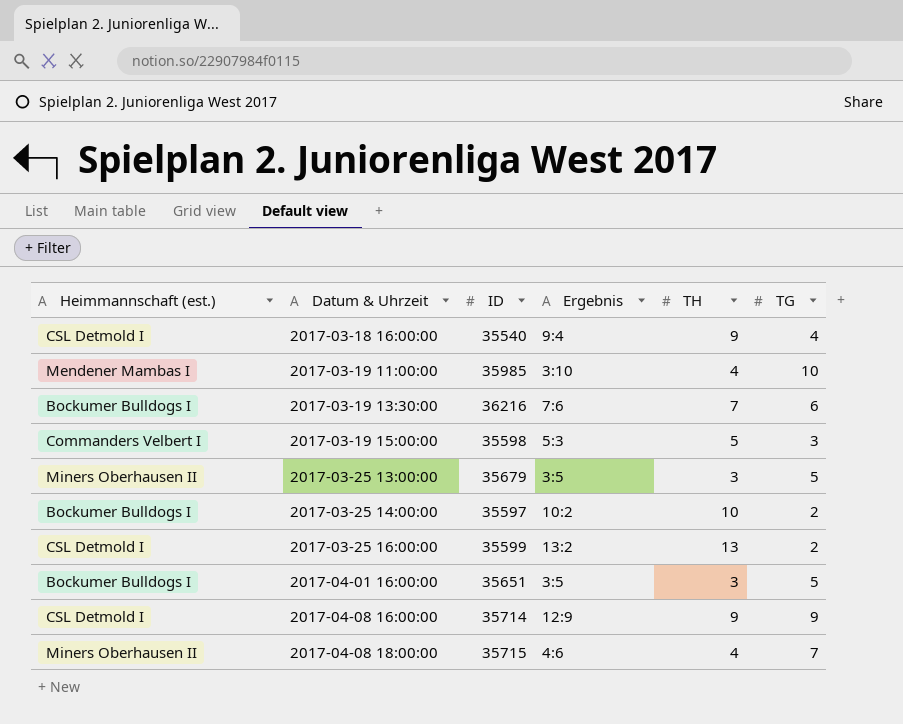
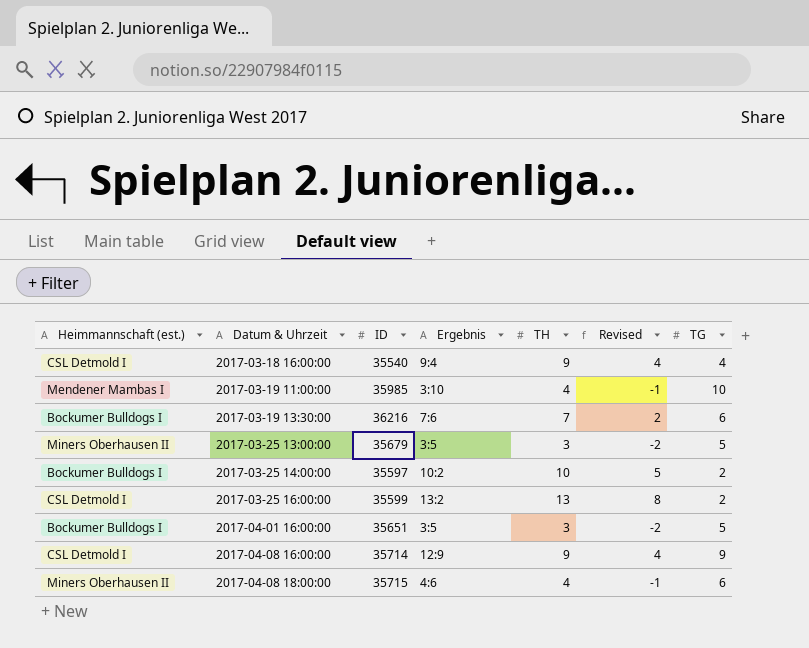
column Revised | formula: none -> [TH] - 5
row 2017-03-19 15:00:00: Commanders Velbert I | 35598 | 5:3 | 5 | 3 -> none
2017-04-08 18:00:00 | TG: 7 -> 6

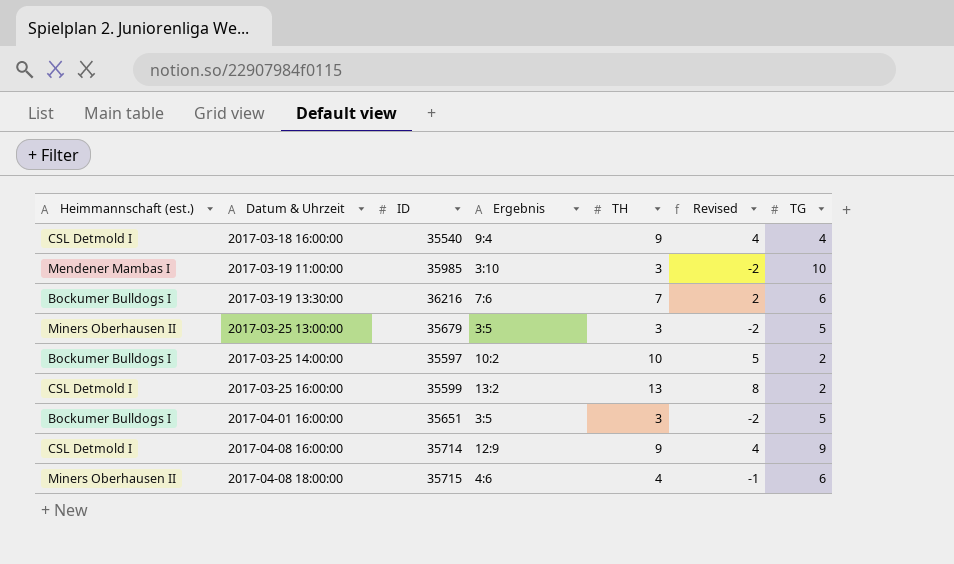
2017-03-19 11:00:00 | TH: 4 -> 3
2017-03-19 11:00:00 | Revised: -1 -> -2

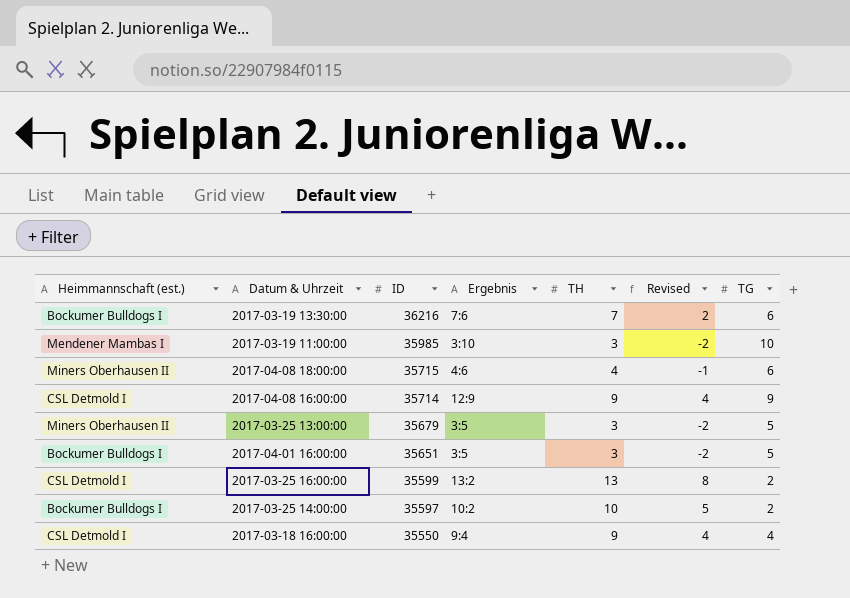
row order: Datum & Uhrzeit ascending -> ID descending
2017-03-18 16:00:00 | ID: 35540 -> 35550

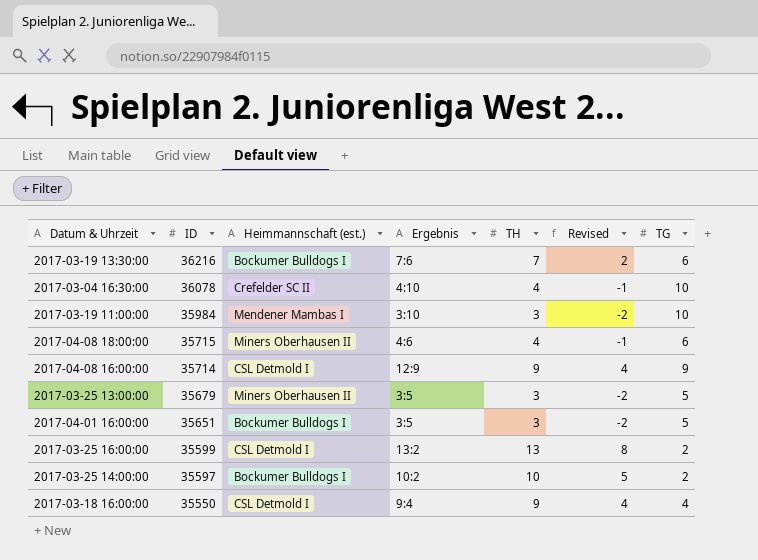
column Heimmannschaft (est.) | position: 1 -> 3
row 2017-03-04 16:30:00: none -> 36078 | Crefelder SC II | 4:10 | 4 | -1 | 10
2017-03-19 11:00:00 | ID: 35985 -> 35984

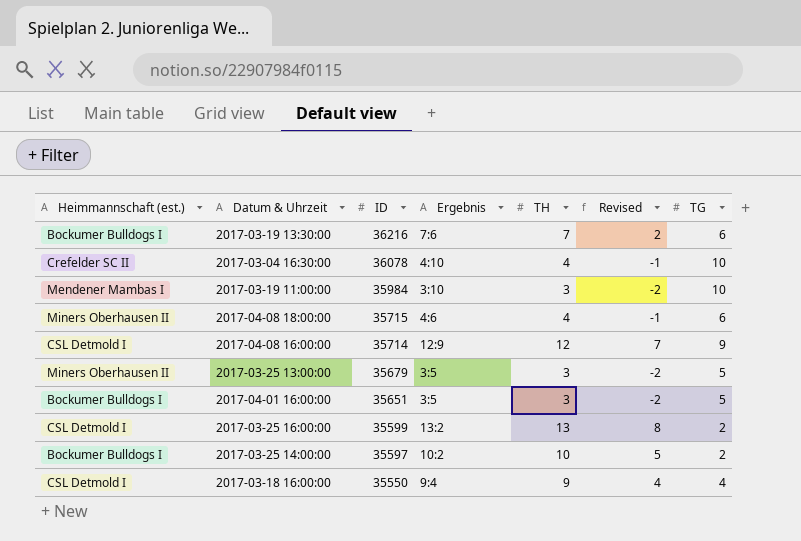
column Heimmannschaft (est.) | position: 3 -> 1
2017-04-08 16:00:00 | TH: 9 -> 12
2017-04-08 16:00:00 | Revised: 4 -> 7

